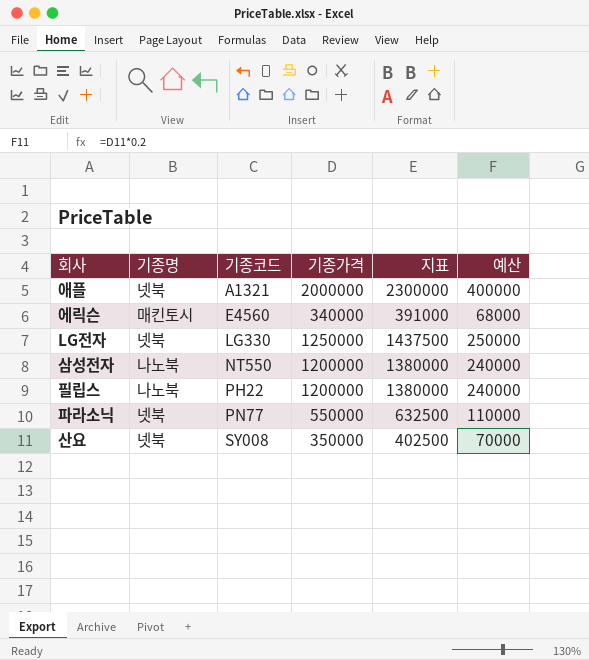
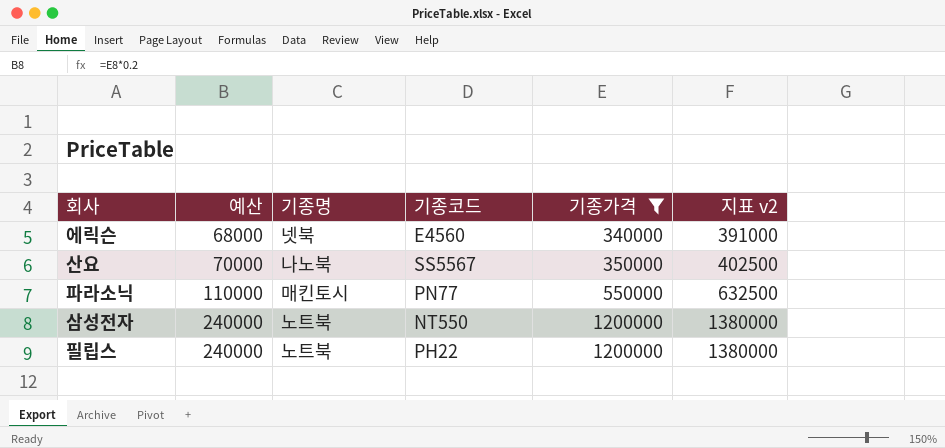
filter: none -> 기종가격 <= 1200000
row order: 기종코드 ascending -> 예산 ascending
column 예산 | position: 6 -> 2
column name: 지표 -> 지표 v2
에릭슨 | 기종명: 매킨토시 -> 넷북
산요 | 기종명: 넷북 -> 나노북
산요 | 기종코드: SY008 -> SS5567
파라소닉 | 기종명: 넷북 -> 매킨토시
삼성전자 | 기종명: 나노북 -> 노트북
필립스 | 기종명: 나노북 -> 노트북

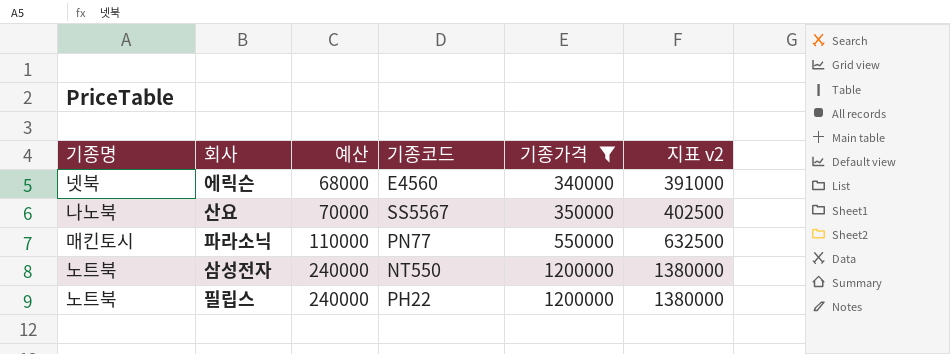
column 기종명 | position: 3 -> 1

